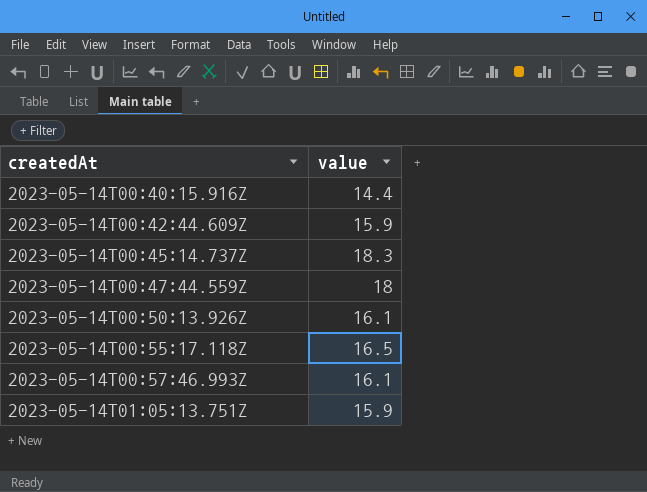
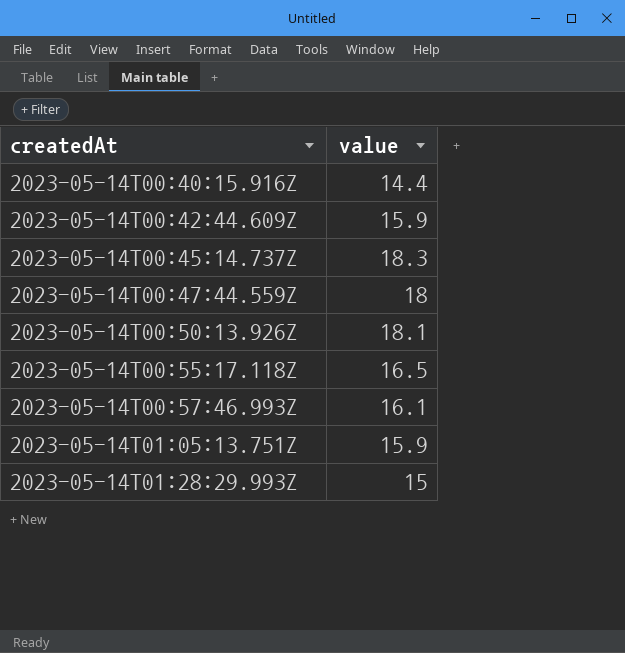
2023-05-14T00:50:13.926Z | value: 16.1 -> 18.1
row 2023-05-14T01:28:29.993Z: none -> 15

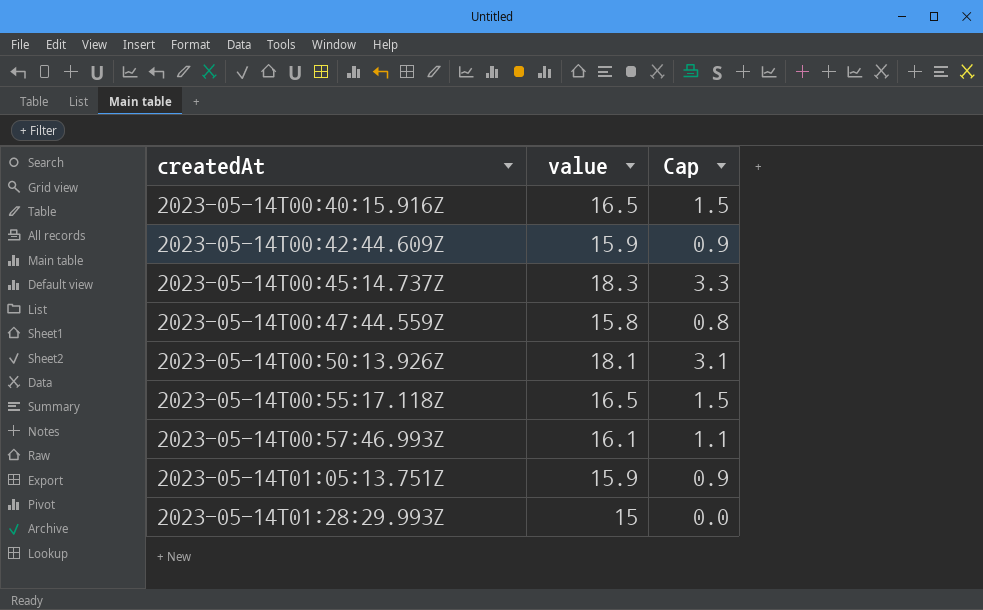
column Cap | formula: none -> [value] - 15
2023-05-14T00:40:15.916Z | value: 14.4 -> 16.5
2023-05-14T00:47:44.559Z | value: 18 -> 15.8

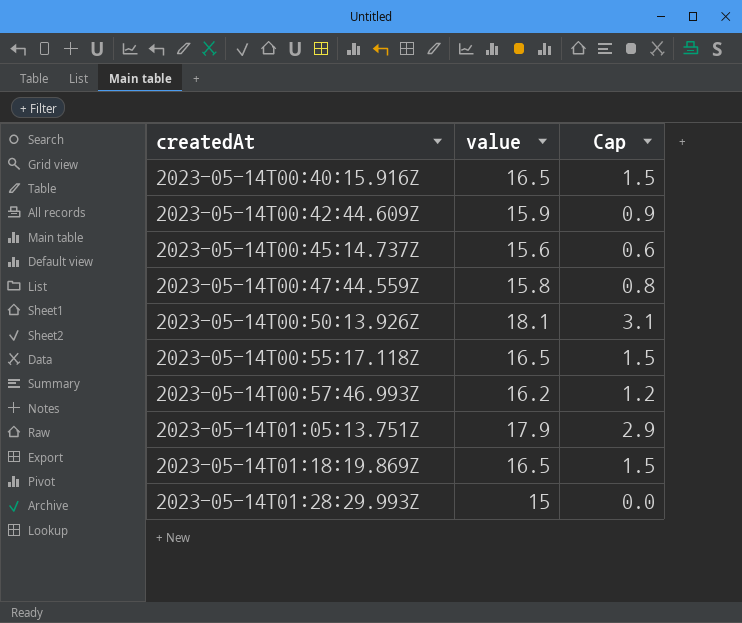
2023-05-14T00:45:14.737Z | value: 18.3 -> 15.6
2023-05-14T00:45:14.737Z | Cap: 3.3 -> 0.6
2023-05-14T00:57:46.993Z | value: 16.1 -> 16.2
2023-05-14T00:57:46.993Z | Cap: 1.1 -> 1.2
2023-05-14T01:05:13.751Z | value: 15.9 -> 17.9
2023-05-14T01:05:13.751Z | Cap: 0.9 -> 2.9
row 2023-05-14T01:18:19.869Z: none -> 16.5 | 1.5

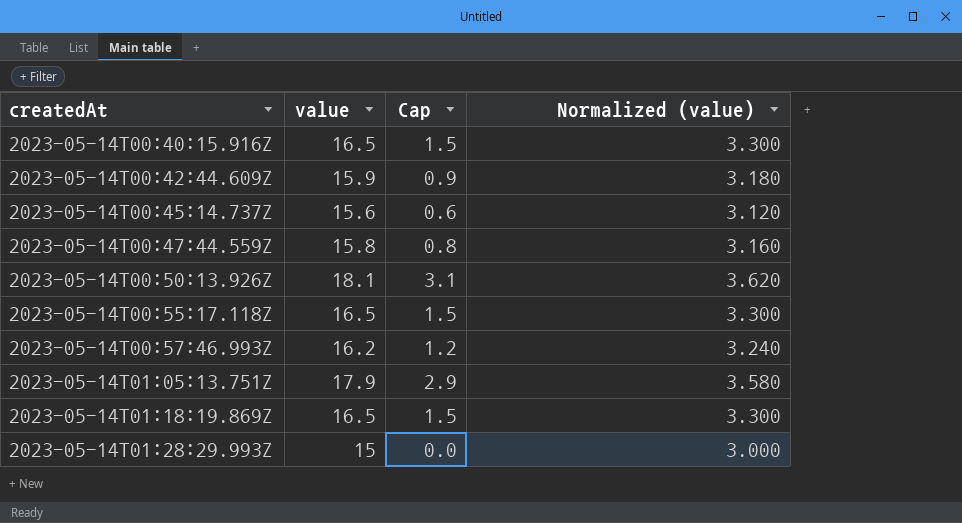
column Normalized (value) | formula: none -> [value] * 0.2

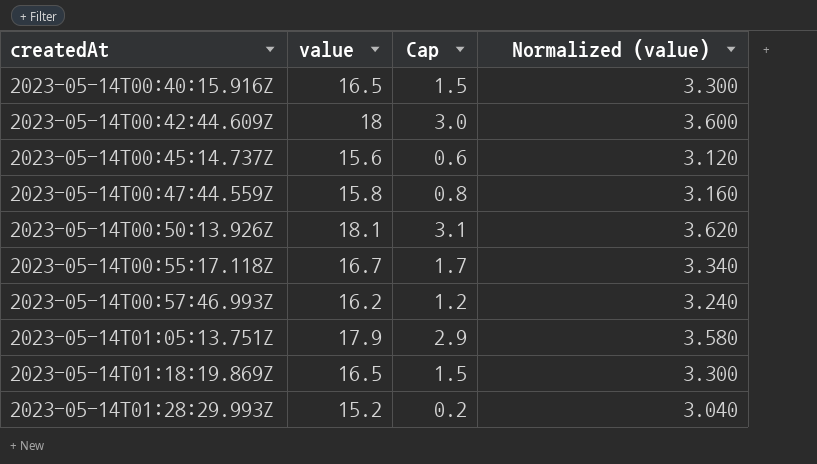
2023-05-14T00:42:44.609Z | value: 15.9 -> 18
2023-05-14T00:42:44.609Z | Cap: 0.9 -> 3.0
2023-05-14T00:42:44.609Z | Normalized (value): 3.180 -> 3.600
2023-05-14T00:55:17.118Z | value: 16.5 -> 16.7
2023-05-14T00:55:17.118Z | Cap: 1.5 -> 1.7
2023-05-14T00:55:17.118Z | Normalized (value): 3.300 -> 3.340
2023-05-14T01:28:29.993Z | value: 15 -> 15.2
2023-05-14T01:28:29.993Z | Cap: 0.0 -> 0.2
2023-05-14T01:28:29.993Z | Normalized (value): 3.000 -> 3.040

